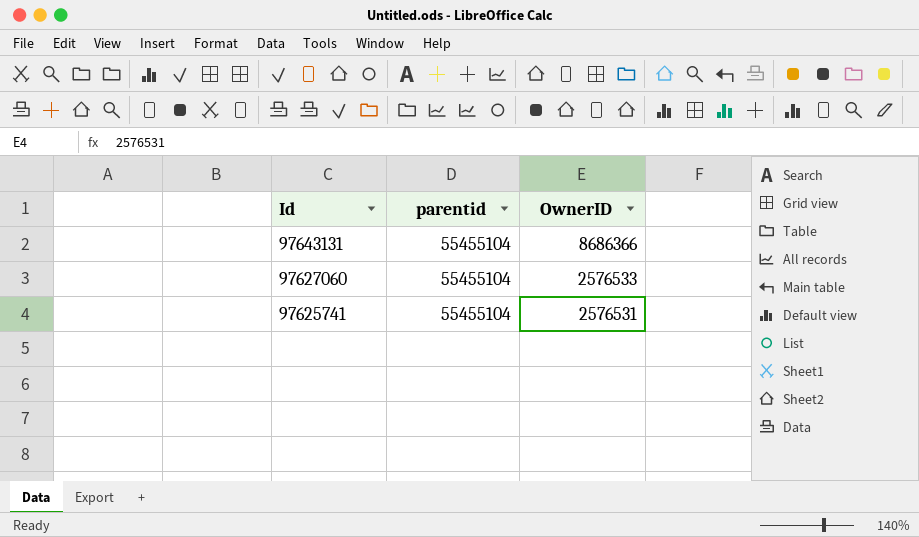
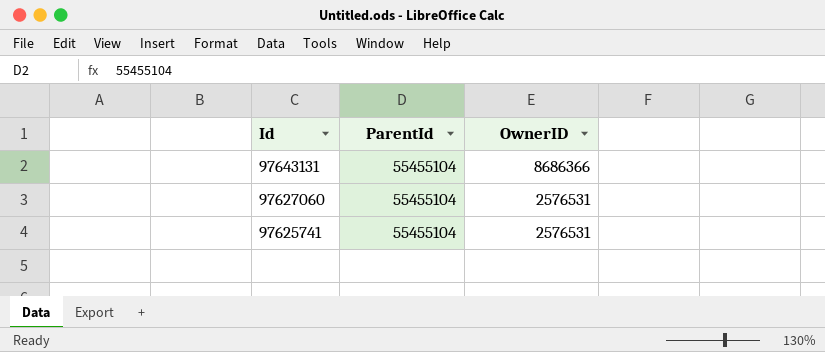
column name: parentid -> ParentId
97627060 | OwnerID: 2576533 -> 2576531

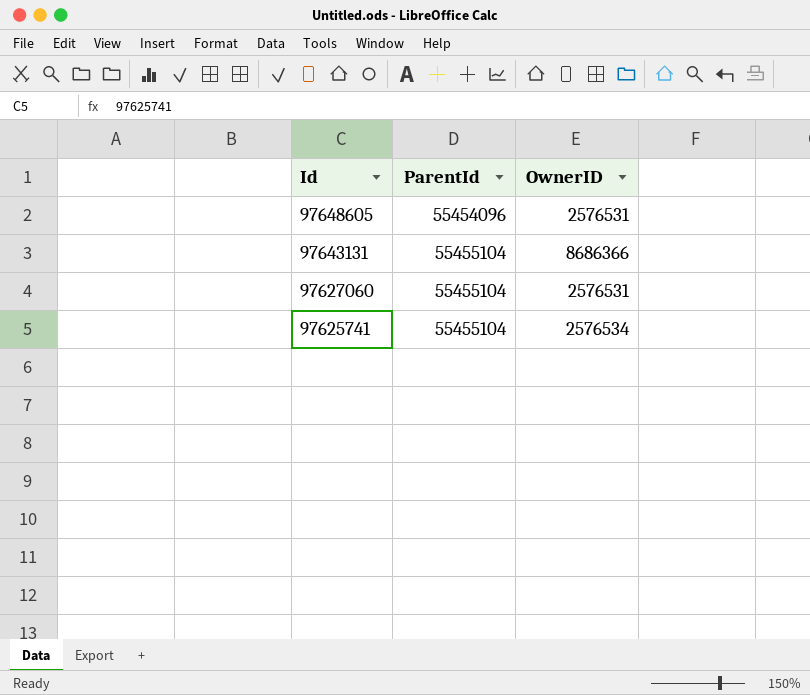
row 97648605: none -> 55454096 | 2576531
97625741 | OwnerID: 2576531 -> 2576534

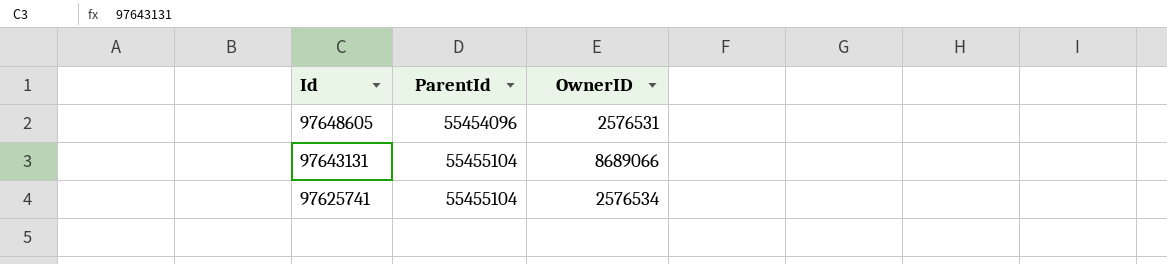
row 97627060: 55455104 | 2576531 -> none
97643131 | OwnerID: 8686366 -> 8689066

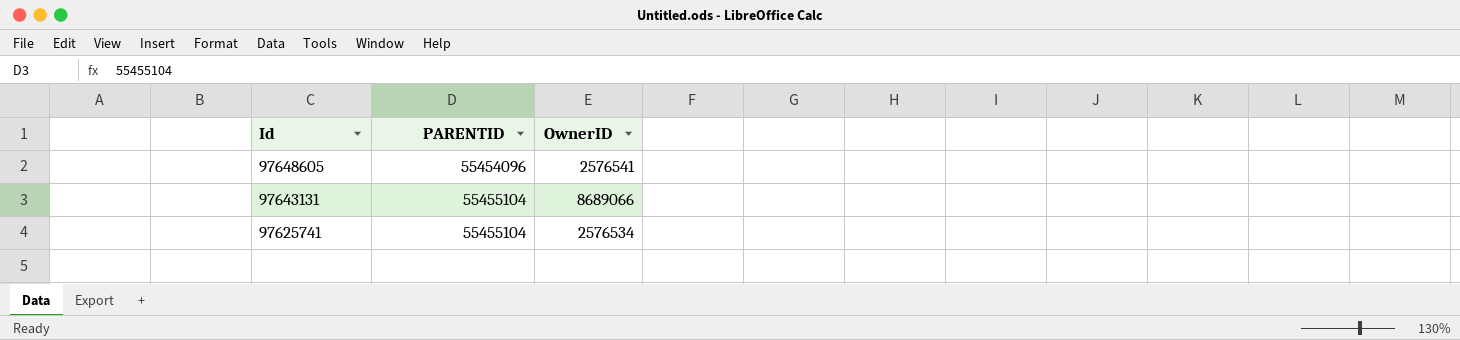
column name: ParentId -> PARENTID
97648605 | OwnerID: 2576531 -> 2576541

